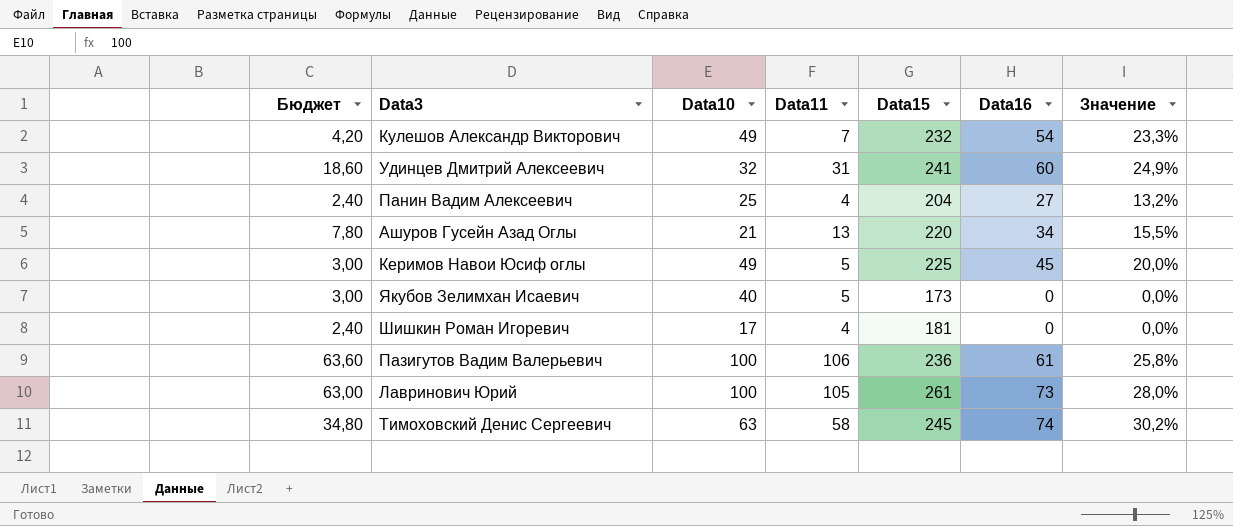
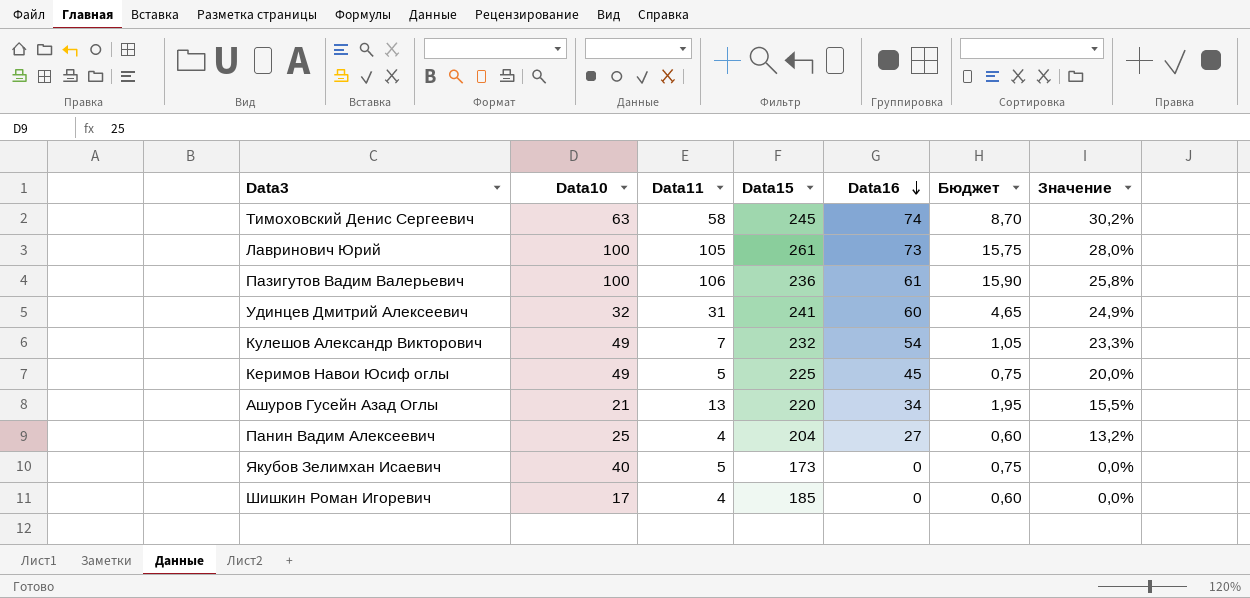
row order: none -> Data16 descending
column Бюджет | formula: [Data11] * 0,6 -> [Data11] * 0,15
column Бюджет | position: 1 -> 6
Шишкин Роман Игоревич | Data15: 181 -> 185

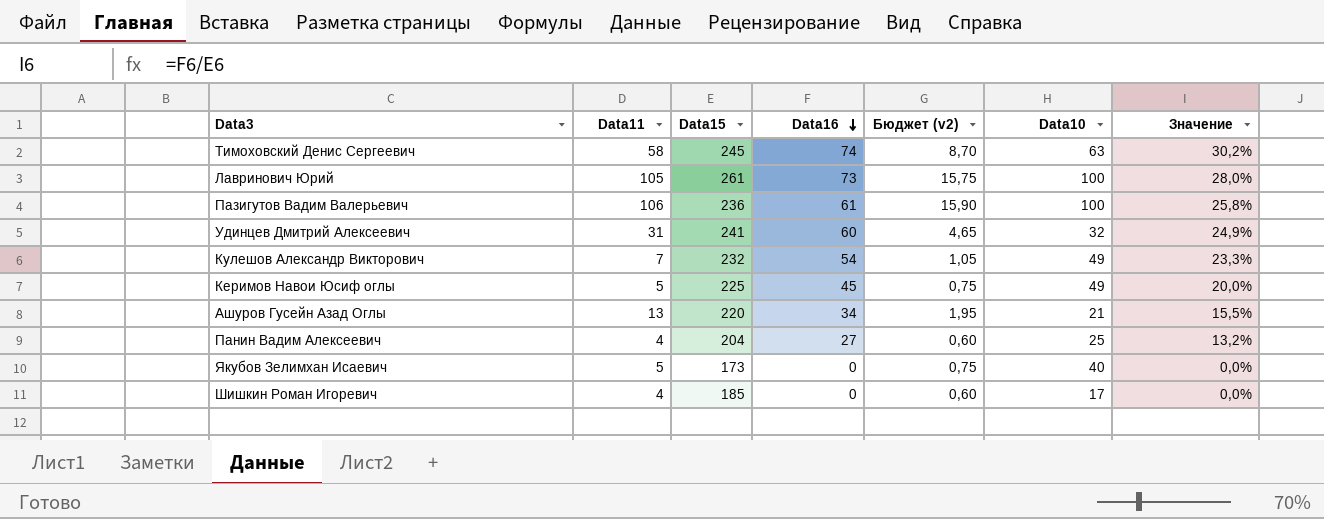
column name: Бюджет -> Бюджет (v2)
column Data10 | position: 2 -> 6

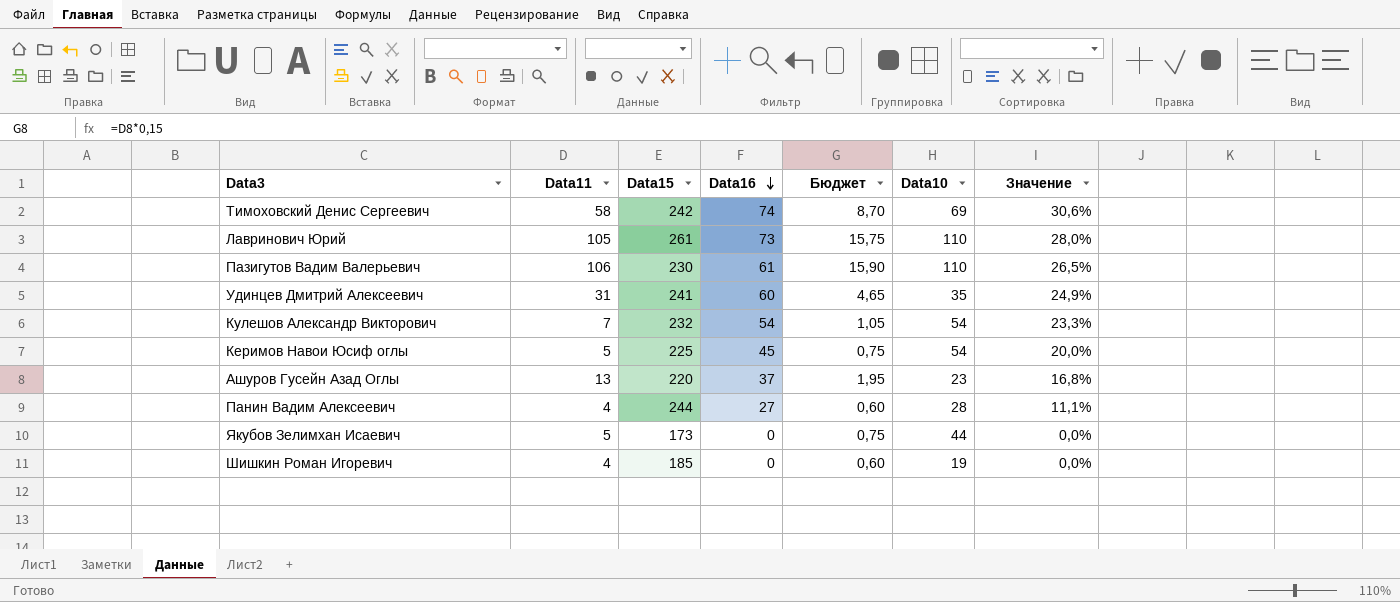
column name: Бюджет (v2) -> Бюджет
Тимоховский Денис Сергеевич | Data15: 245 -> 242
Тимоховский Денис Сергеевич | Data10: 63 -> 69
Тимоховский Денис Сергеевич | Значение: 30,2% -> 30,6%
Лавринович Юрий | Data10: 100 -> 110
Пазигутов Вадим Валерьевич | Data15: 236 -> 230
Пазигутов Вадим Валерьевич | Data10: 100 -> 110
Пазигутов Вадим Валерьевич | Значение: 25,8% -> 26,5%
Удинцев Дмитрий Алексеевич | Data10: 32 -> 35
Кулешов Александр Викторович | Data10: 49 -> 54
Керимов Навои Юсиф оглы | Data10: 49 -> 54
Ашуров Гусейн Азад Оглы | Data16: 34 -> 37
Ашуров Гусейн Азад Оглы | Data10: 21 -> 23
Ашуров Гусейн Азад Оглы | Значение: 15,5% -> 16,8%
Панин Вадим Алексеевич | Data15: 204 -> 244
Панин Вадим Алексеевич | Data10: 25 -> 28
Панин Вадим Алексеевич | Значение: 13,2% -> 11,1%
Якубов Зелимхан Исаевич | Data10: 40 -> 44
Шишкин Роман Игоревич | Data10: 17 -> 19

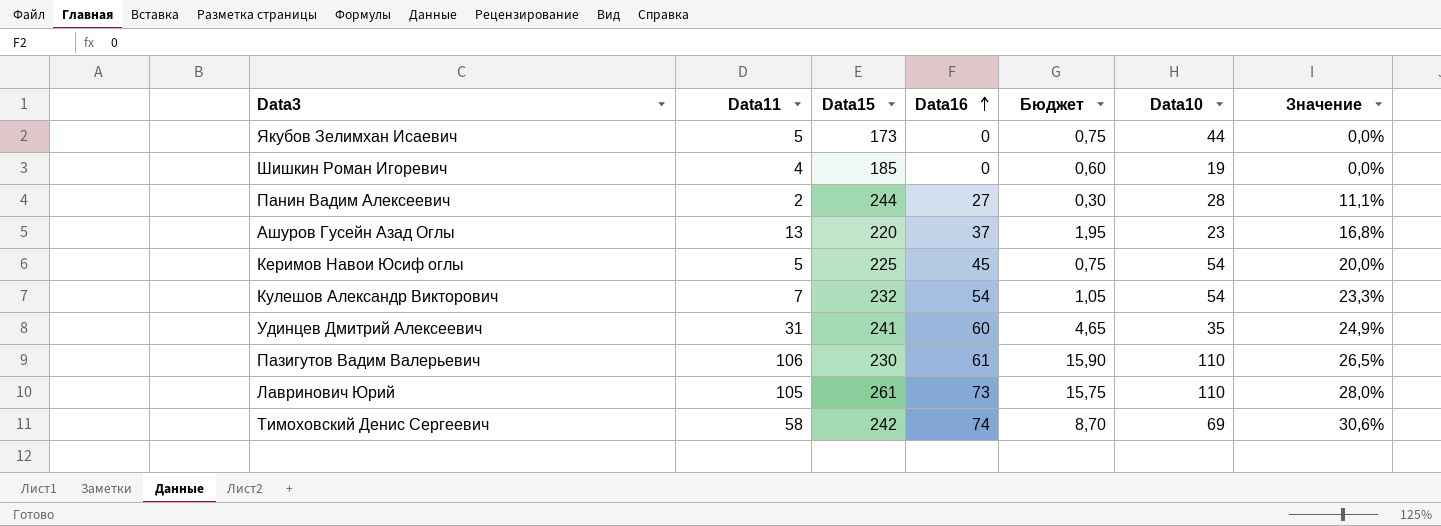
row order: Data16 descending -> Data16 ascending
Панин Вадим Алексеевич | Data11: 4 -> 2
Панин Вадим Алексеевич | Бюджет: 0,60 -> 0,30

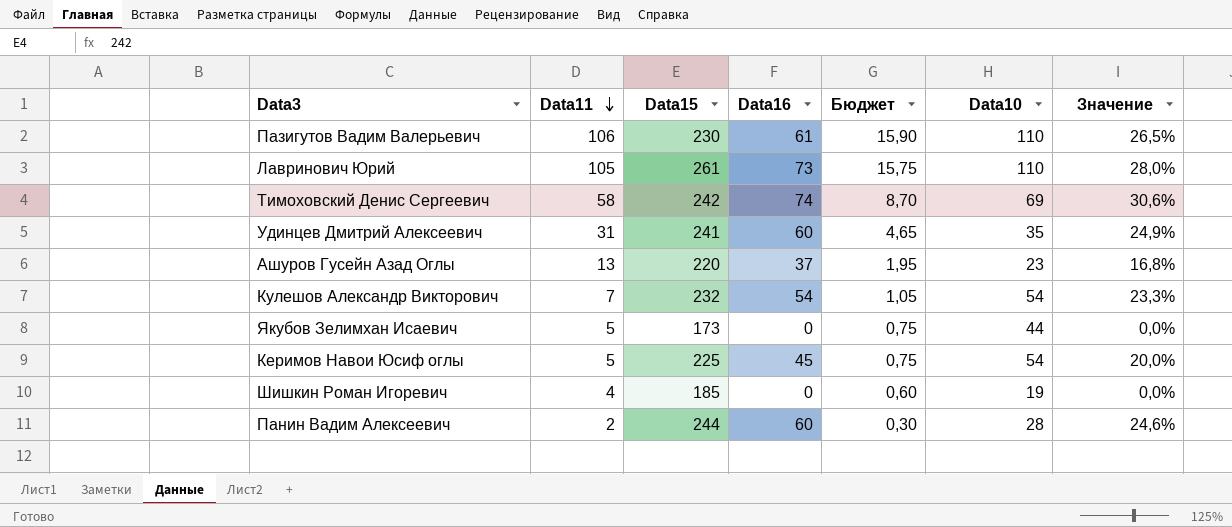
row order: Data16 ascending -> Data11 descending
Панин Вадим Алексеевич | Data16: 27 -> 60
Панин Вадим Алексеевич | Значение: 11,1% -> 24,6%

